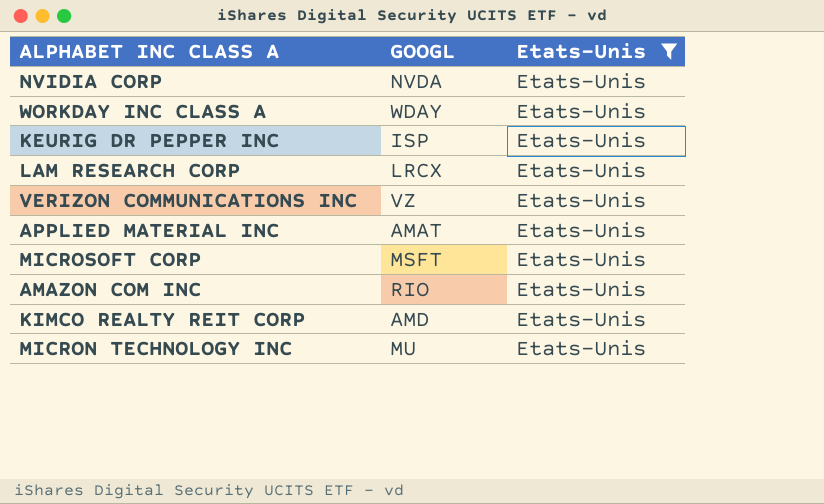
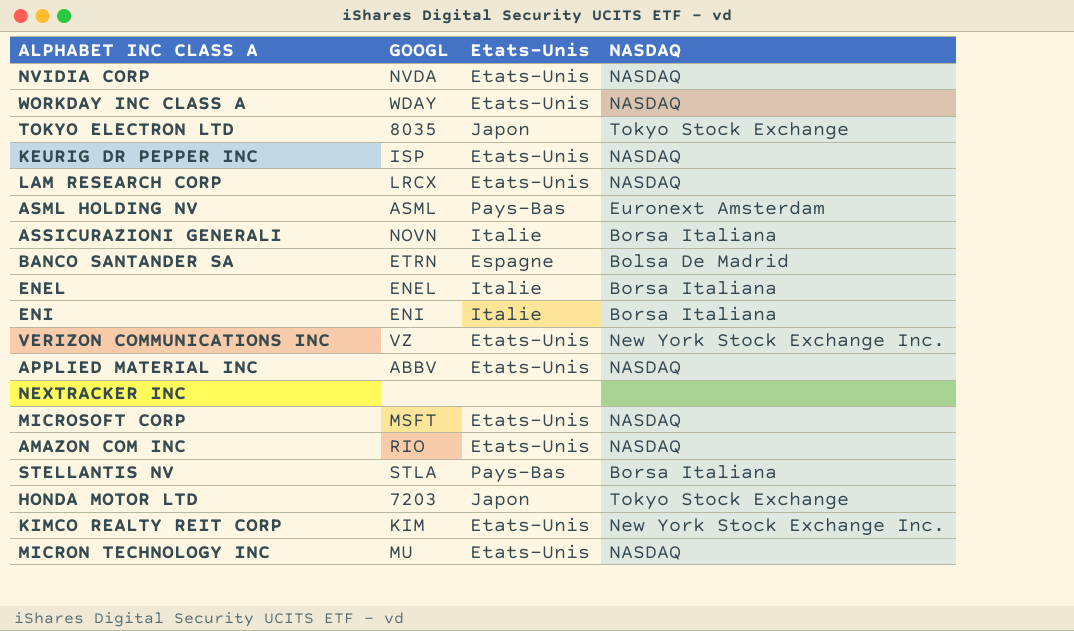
filter: Etats-Unis = Etats-Unis -> none
column NASDAQ | position: none -> 4
APPLIED MATERIAL INC | GOOGL: AMAT -> ABBV
KIMCO REALTY REIT CORP | GOOGL: AMD -> KIM

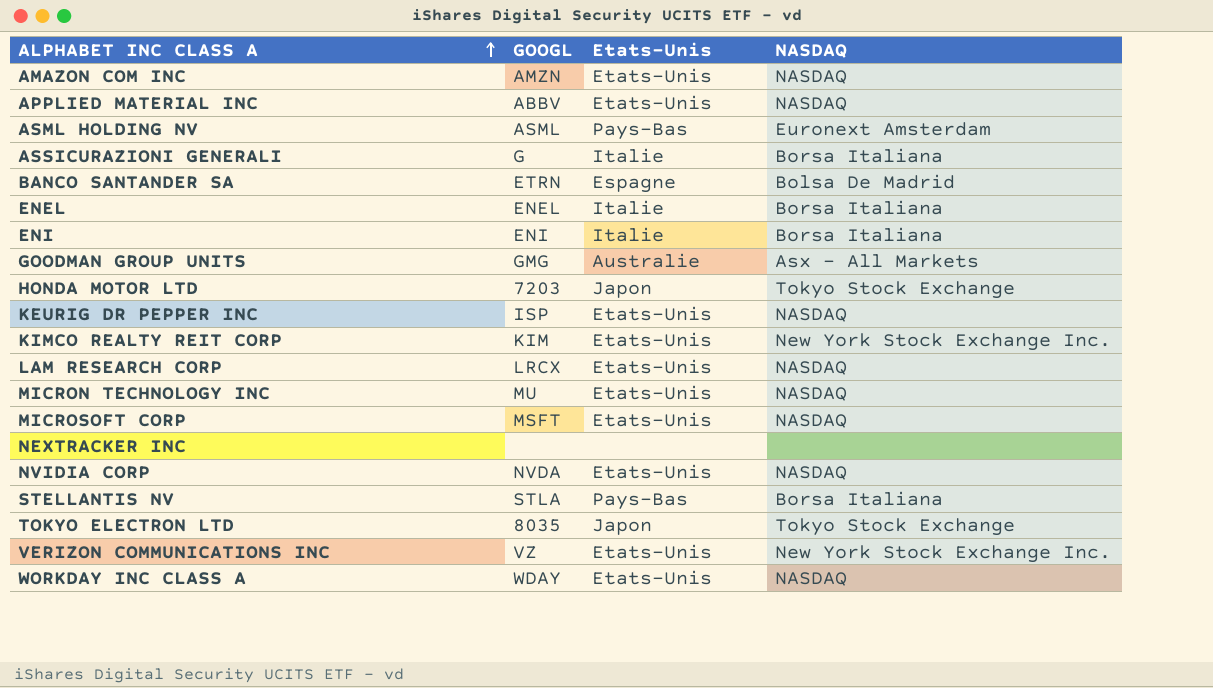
row order: none -> ALPHABET INC CLASS A ascending
AMAZON COM INC | GOOGL: RIO -> AMZN
ASSICURAZIONI GENERALI | GOOGL: NOVN -> G
row GOODMAN GROUP UNITS: none -> GMG | Australie | Asx - All Markets

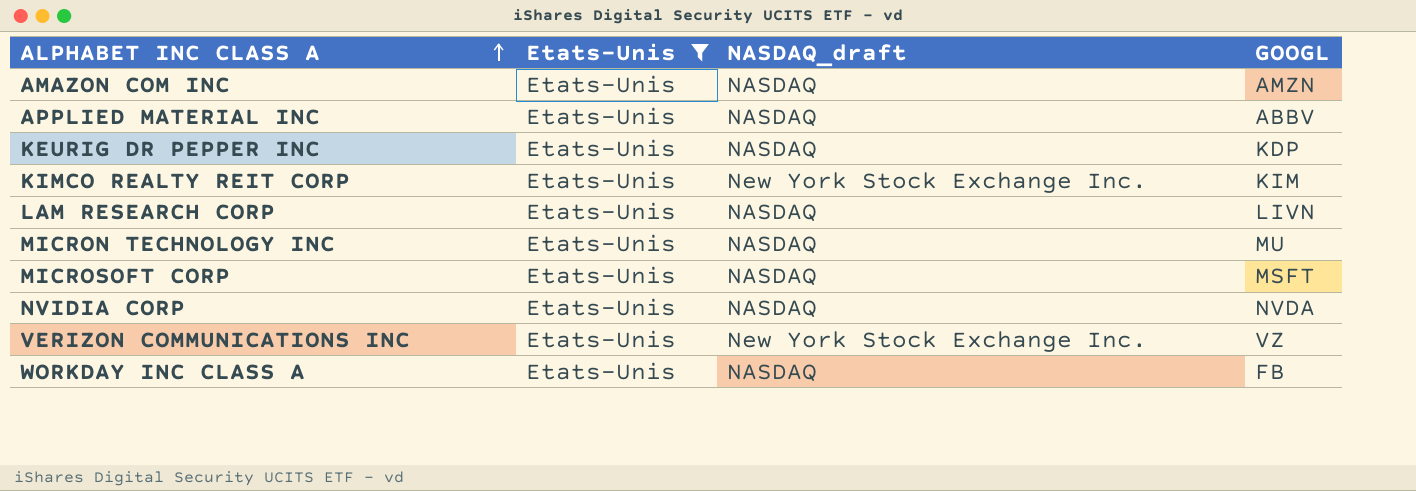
filter: none -> Etats-Unis = Etats-Unis
column name: NASDAQ -> NASDAQ_draft
column GOOGL | position: 2 -> 4
KEURIG DR PEPPER INC | GOOGL: ISP -> KDP
LAM RESEARCH CORP | GOOGL: LRCX -> LIVN
WORKDAY INC CLASS A | GOOGL: WDAY -> FB

